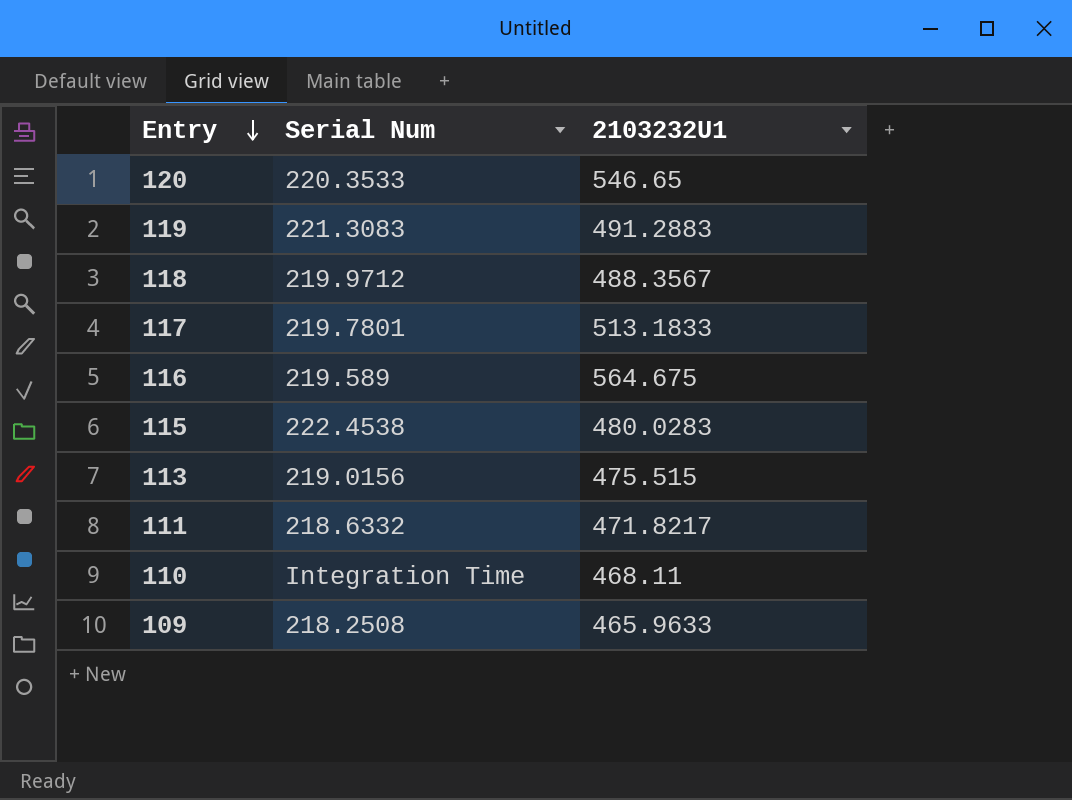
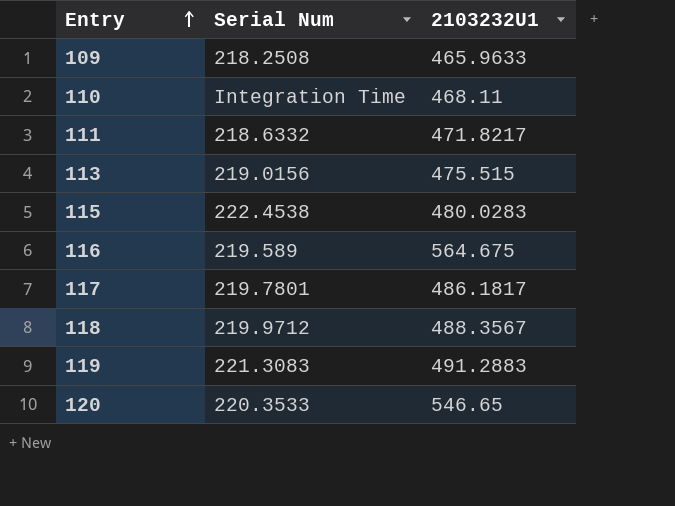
row order: Entry descending -> Entry ascending
117 | 2103232U1: 513.1833 -> 486.1817

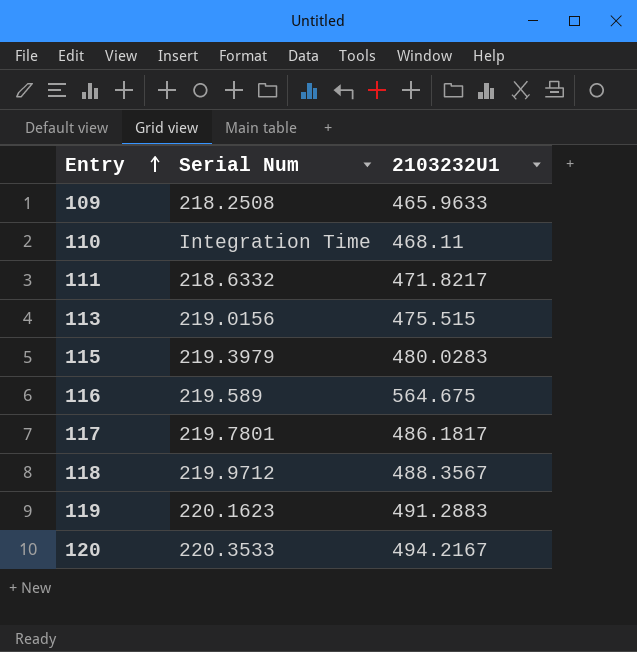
115 | Serial Num: 222.4538 -> 219.3979
119 | Serial Num: 221.3083 -> 220.1623
120 | 2103232U1: 546.65 -> 494.2167

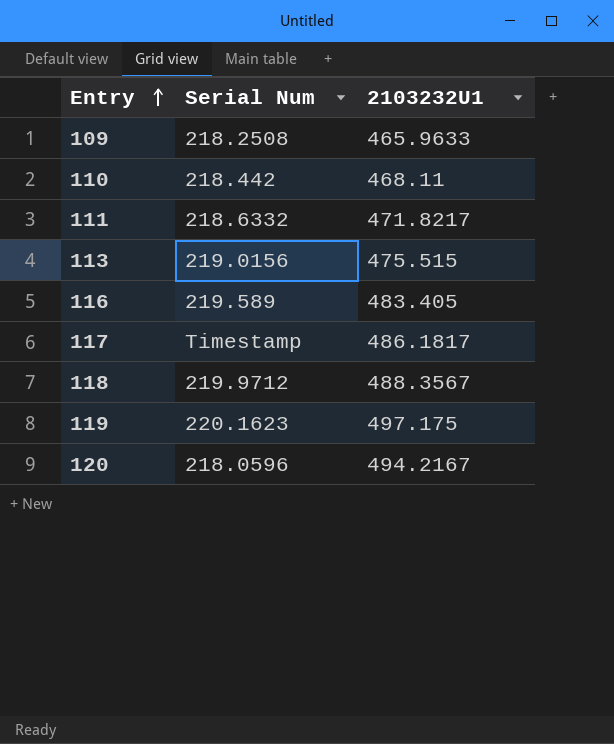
row 115: 219.3979 | 480.0283 -> none
110 | Serial Num: Integration Time -> 218.442
116 | 2103232U1: 564.675 -> 483.405
117 | Serial Num: 219.7801 -> Timestamp
119 | 2103232U1: 491.2883 -> 497.175
120 | Serial Num: 220.3533 -> 218.0596

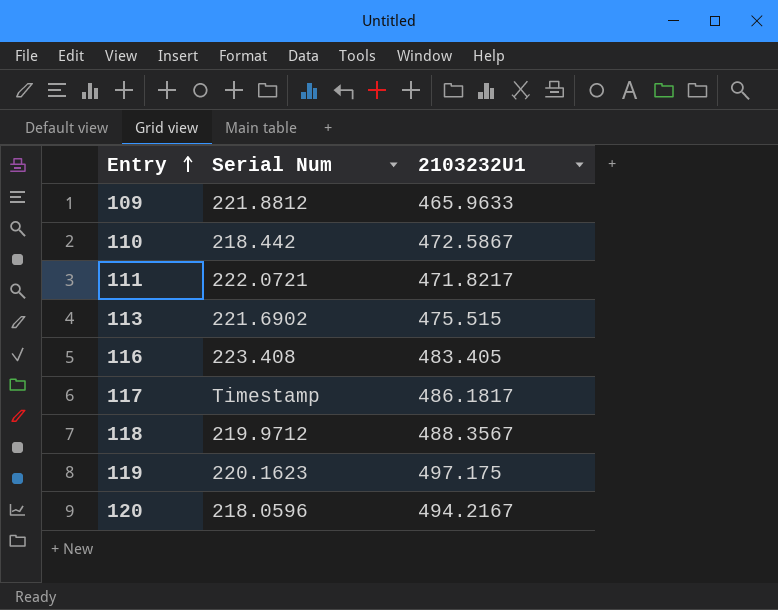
109 | Serial Num: 218.2508 -> 221.8812
110 | 2103232U1: 468.11 -> 472.5867
111 | Serial Num: 218.6332 -> 222.0721
113 | Serial Num: 219.0156 -> 221.6902
116 | Serial Num: 219.589 -> 223.408

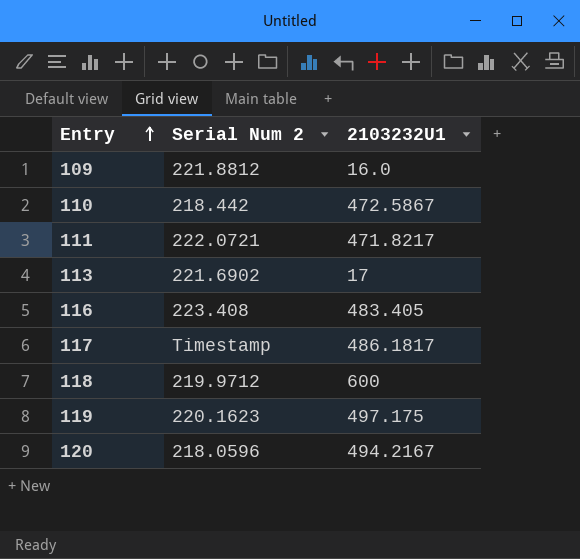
column name: Serial Num -> Serial Num 2
109 | 2103232U1: 465.9633 -> 16.0
113 | 2103232U1: 475.515 -> 17
118 | 2103232U1: 488.3567 -> 600

